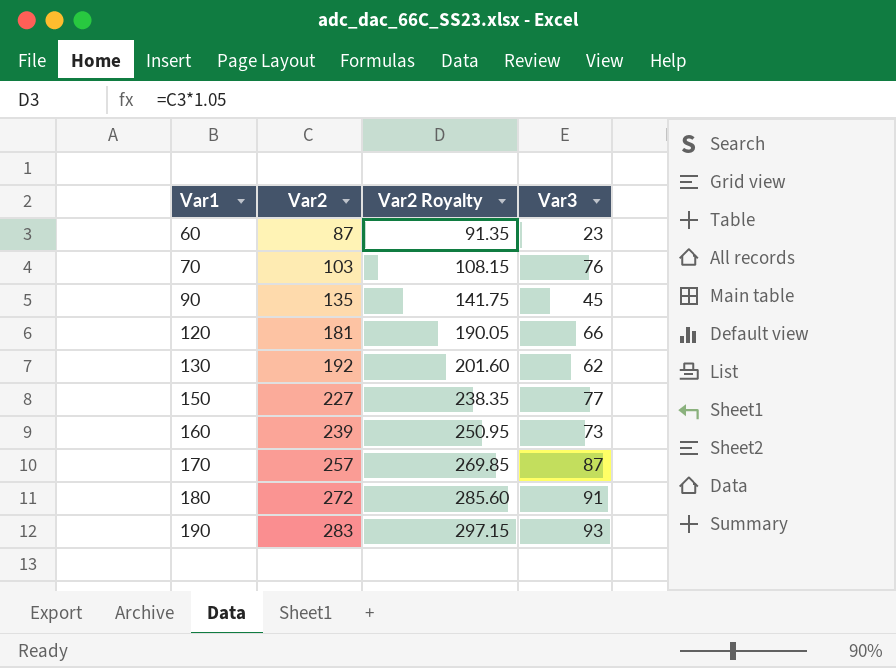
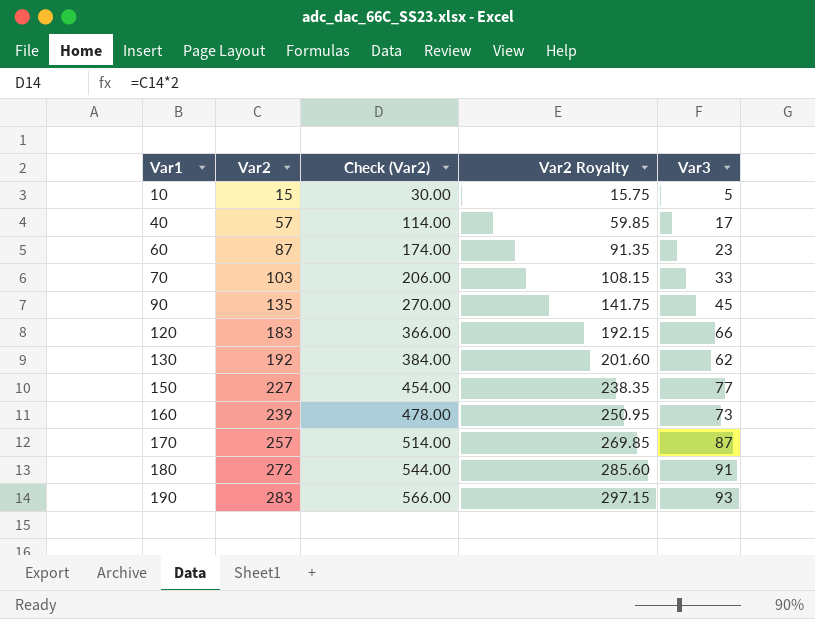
column Check (Var2) | formula: none -> [Var2] * 2
row 10: none -> 15 | 30.00 | 15.75 | 5
row 40: none -> 57 | 114.00 | 59.85 | 17
70 | Var3: 76 -> 33
120 | Var2: 181 -> 183
120 | Var2 Royalty: 190.05 -> 192.15

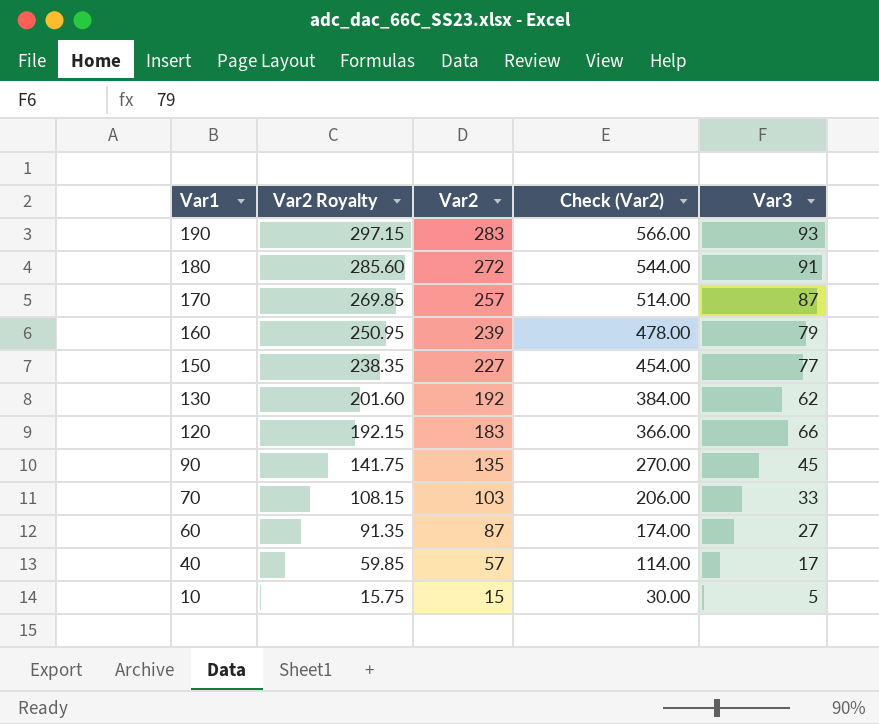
row order: Var1 ascending -> Var1 descending
column Var2 Royalty | position: 4 -> 2
160 | Var3: 73 -> 79
60 | Var3: 23 -> 27

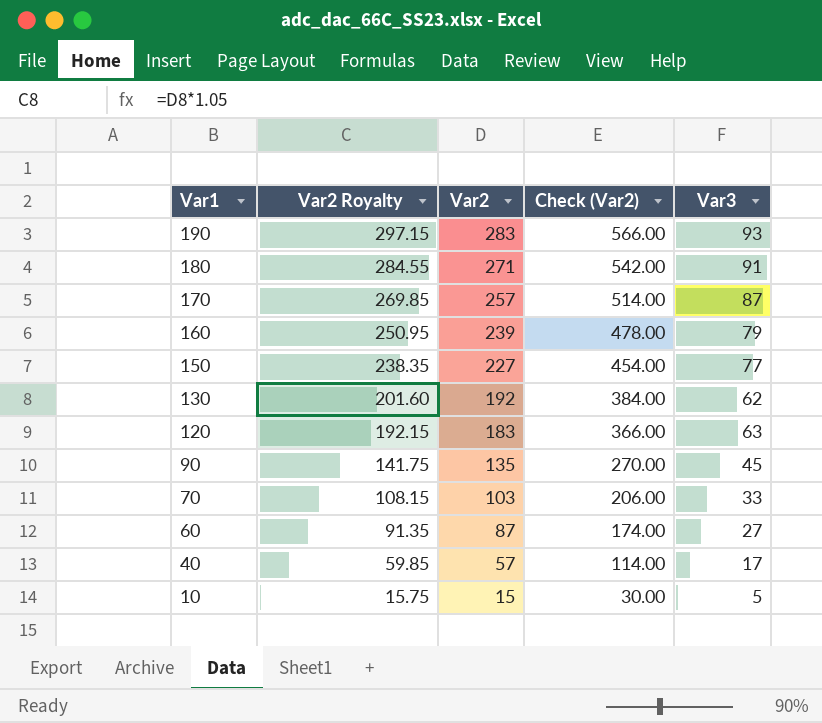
180 | Var2 Royalty: 285.60 -> 284.55
180 | Var2: 272 -> 271
180 | Check (Var2): 544.00 -> 542.00
120 | Var3: 66 -> 63

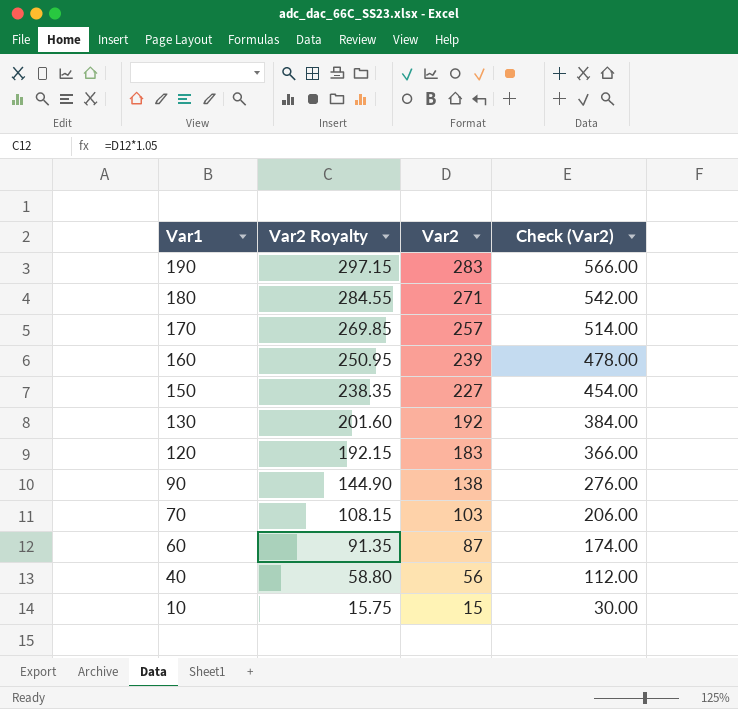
column Var3 | position: 5 -> none
90 | Var2 Royalty: 141.75 -> 144.90
90 | Var2: 135 -> 138
90 | Check (Var2): 270.00 -> 276.00
40 | Var2 Royalty: 59.85 -> 58.80
40 | Var2: 57 -> 56
40 | Check (Var2): 114.00 -> 112.00

